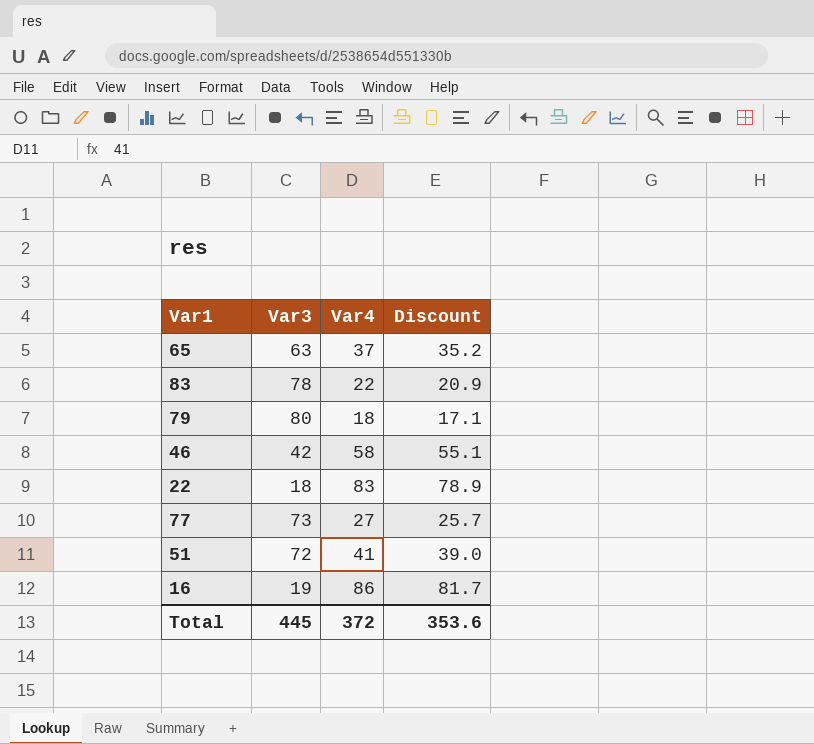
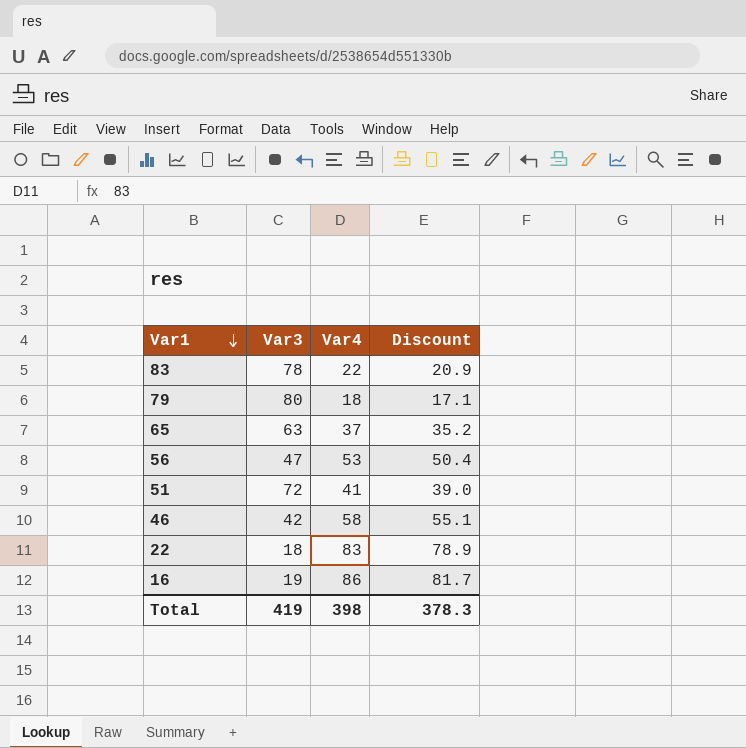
row order: none -> Var1 descending
row 77: 73 | 27 | 25.7 -> none
row 56: none -> 47 | 53 | 50.4
Total | Var3: 445 -> 419
Total | Var4: 372 -> 398
Total | Discount: 353.6 -> 378.3

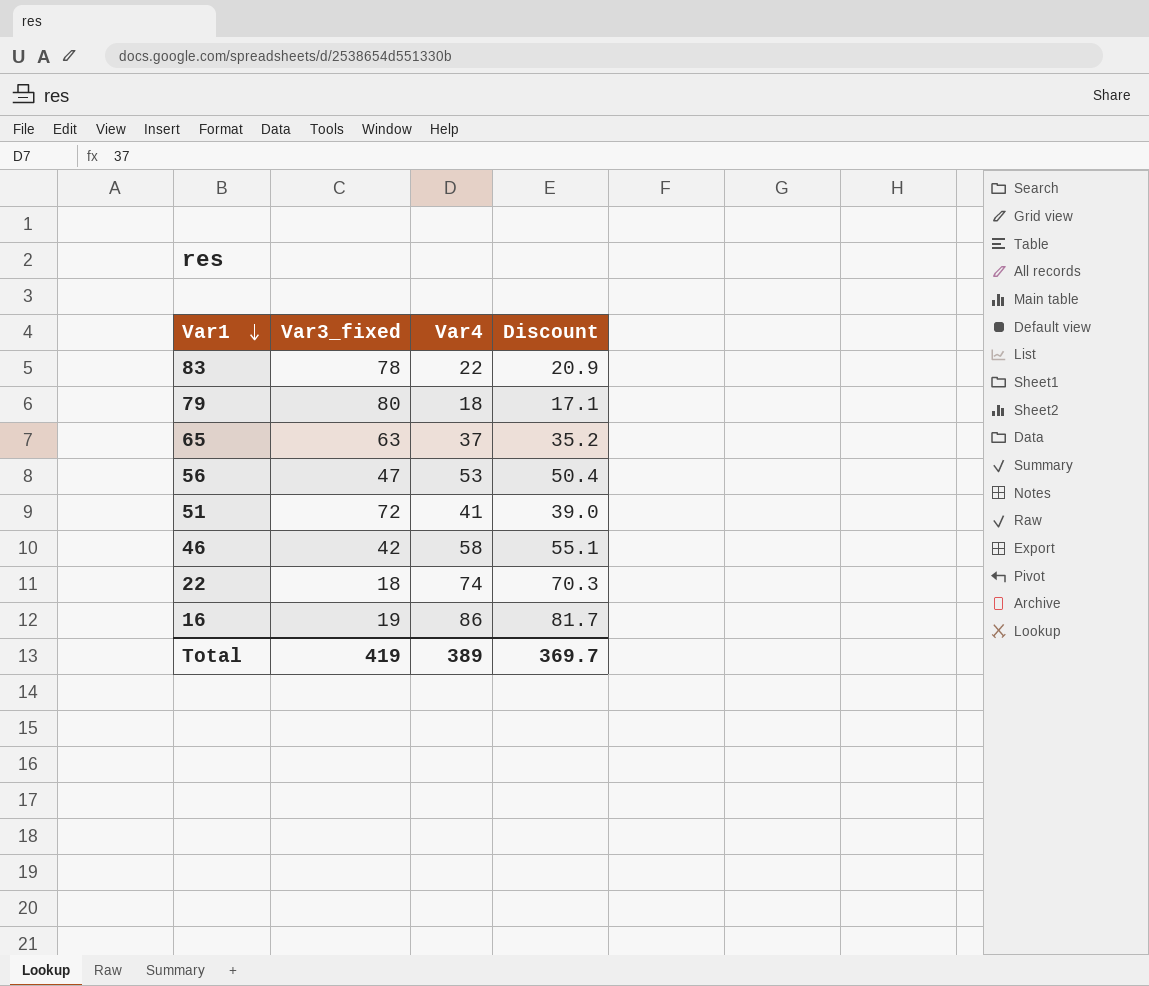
column name: Var3 -> Var3_fixed
22 | Var4: 83 -> 74
22 | Discount: 78.9 -> 70.3
Total | Var4: 398 -> 389
Total | Discount: 378.3 -> 369.7

